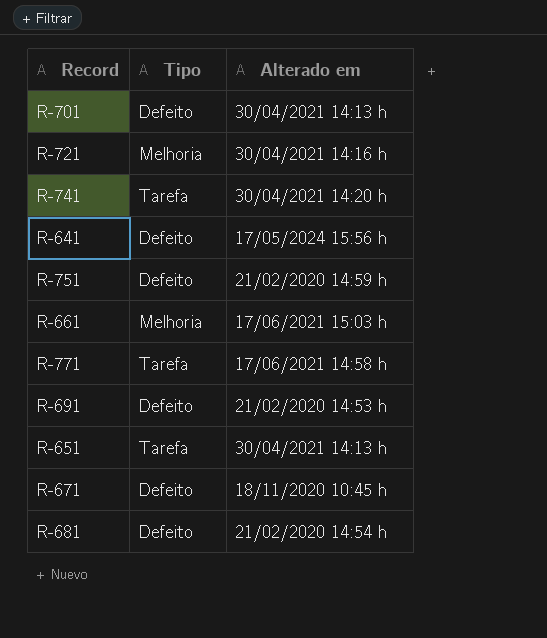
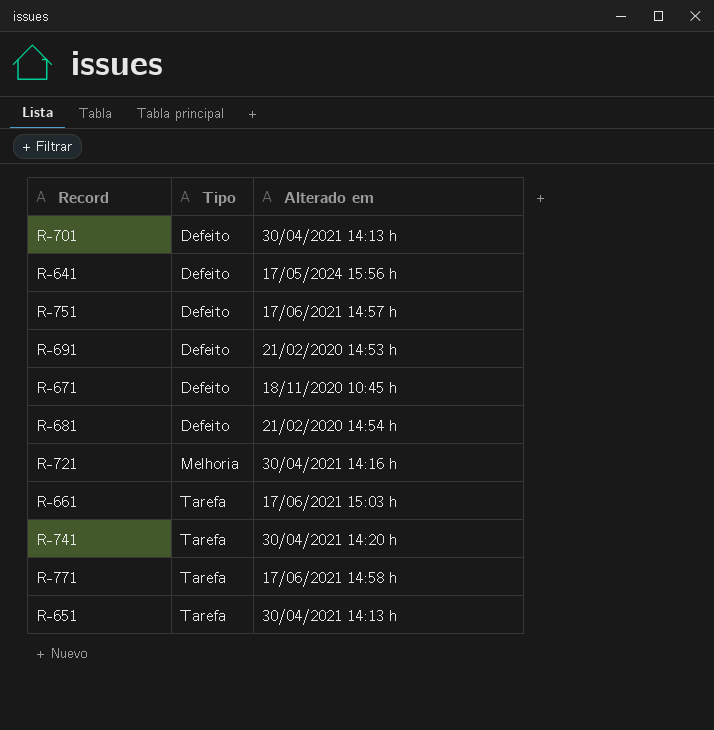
row order: none -> Tipo ascending
R-751 | Alterado em: 21/02/2020 14:59 h -> 17/06/2021 14:57 h
R-661 | Tipo: Melhoria -> Tarefa

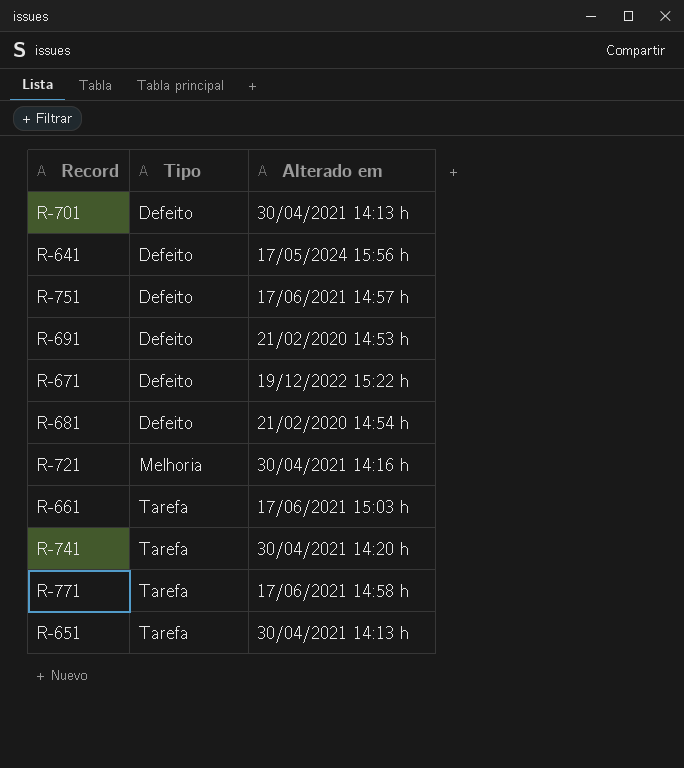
R-671 | Alterado em: 18/11/2020 10:45 h -> 19/12/2022 15:22 h

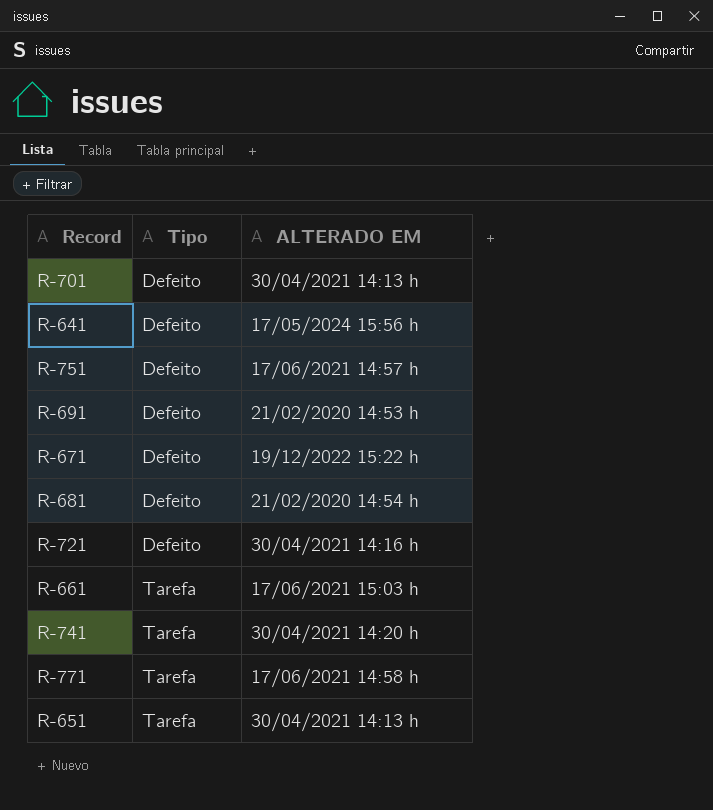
column name: Alterado em -> ALTERADO EM
R-721 | Tipo: Melhoria -> Defeito

